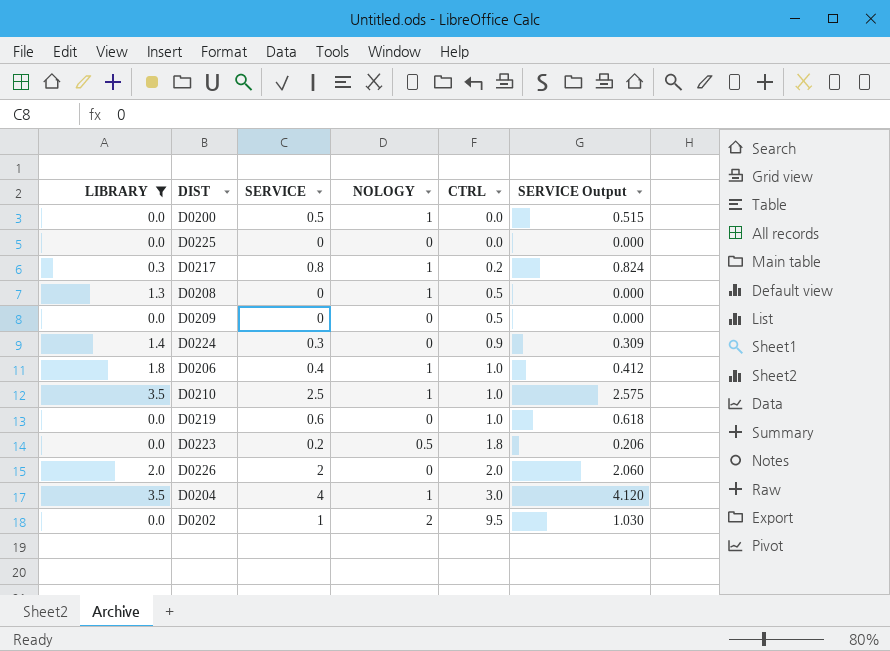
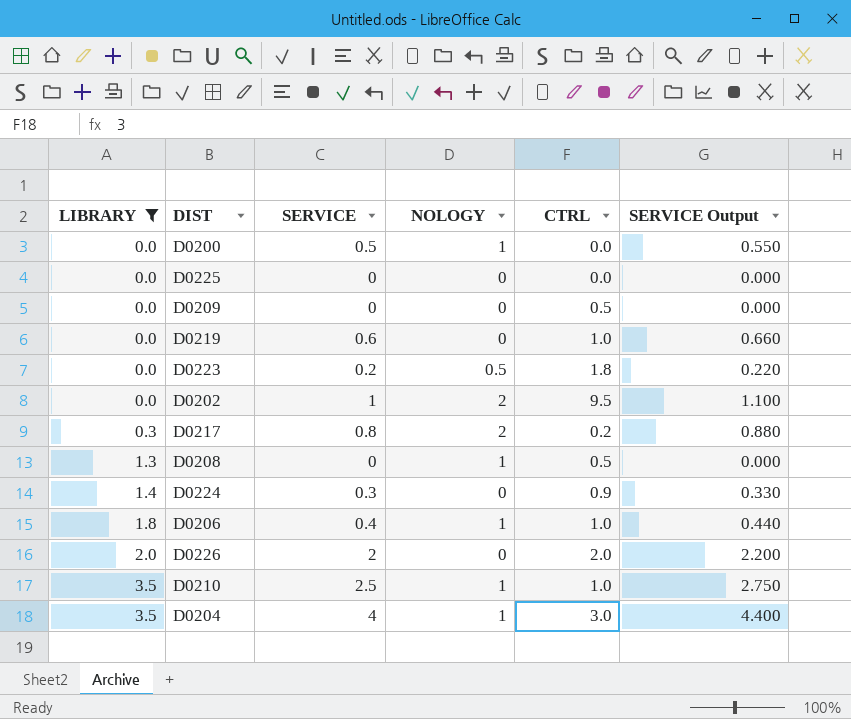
row order: CTRL ascending -> LIBRARY ascending
column SERVICE Output | formula: [SERVICE] * 1.03 -> [SERVICE] * 1.1
D0217 | NOLOGY: 1 -> 2

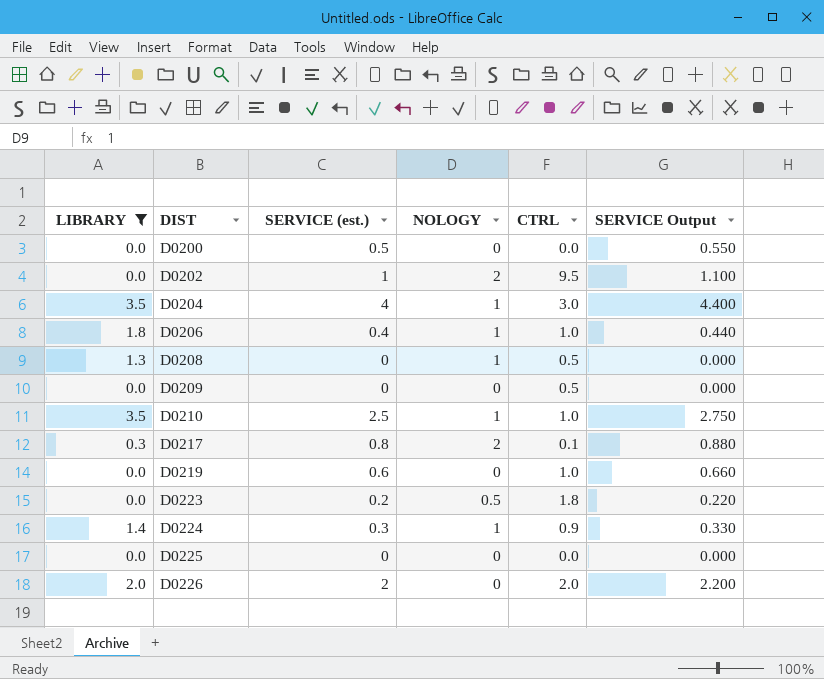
row order: LIBRARY ascending -> DIST ascending
column name: SERVICE -> SERVICE (est.)
D0200 | NOLOGY: 1 -> 0
D0217 | CTRL: 0.2 -> 0.1
D0224 | NOLOGY: 0 -> 1

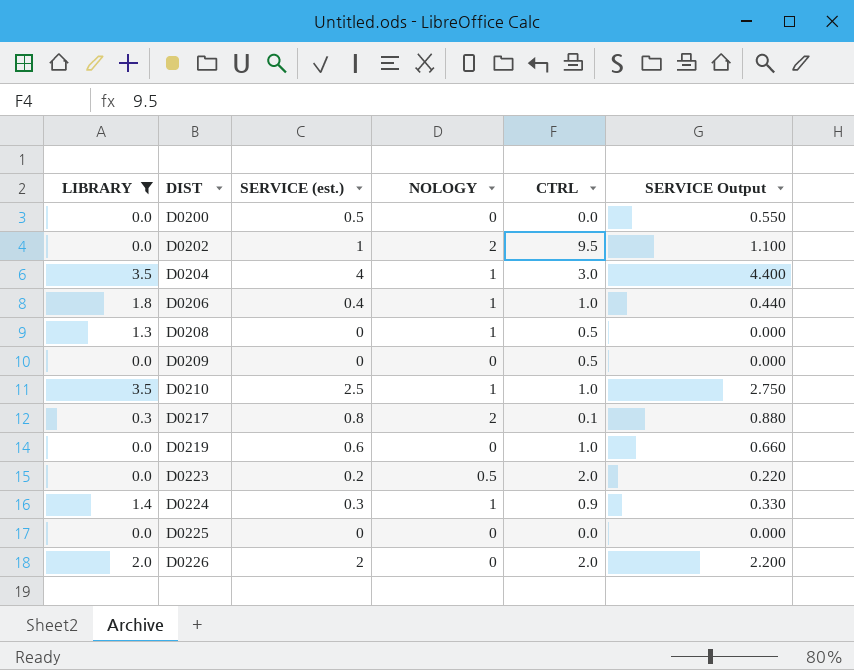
D0223 | CTRL: 1.8 -> 2.0

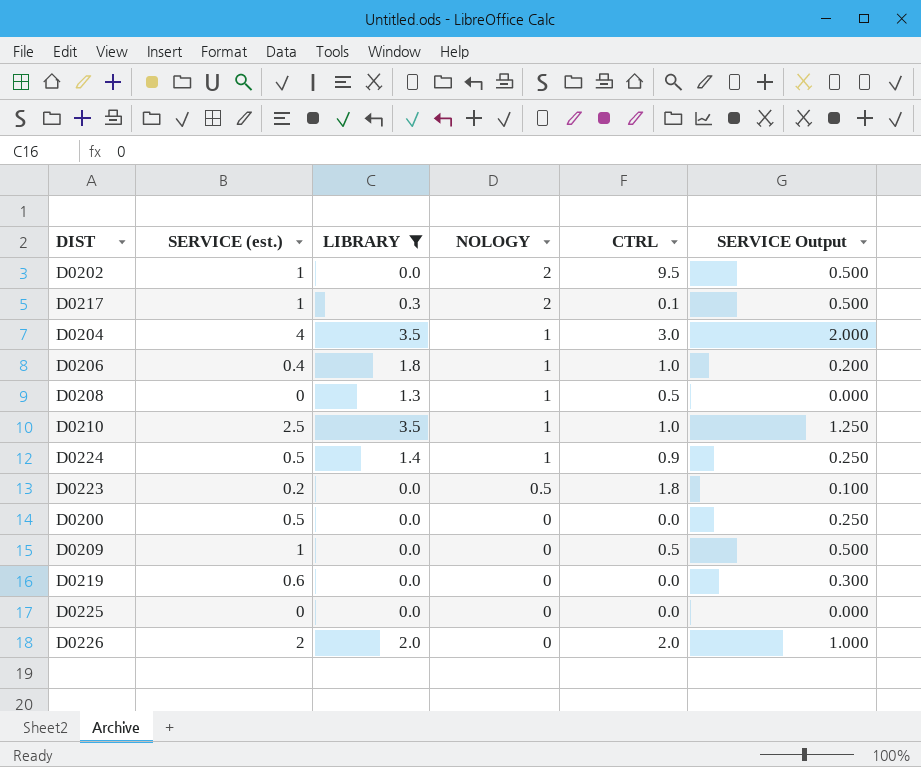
row order: DIST ascending -> NOLOGY descending
column LIBRARY | position: 1 -> 3
column SERVICE Output | formula: [SERVICE (est.)] * 1.1 -> [SERVICE (est.)] * 0.5
D0217 | SERVICE (est.): 0.8 -> 1
D0224 | SERVICE (est.): 0.3 -> 0.5
D0223 | CTRL: 2.0 -> 1.8
D0209 | SERVICE (est.): 0 -> 1
D0219 | CTRL: 1.0 -> 0.0

